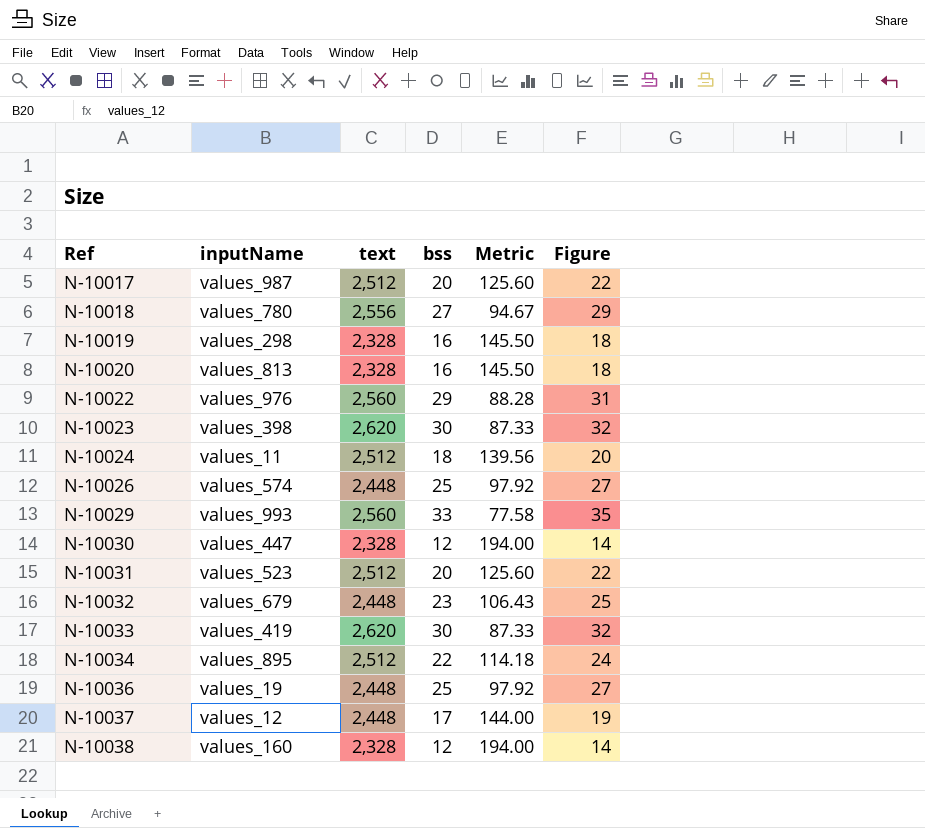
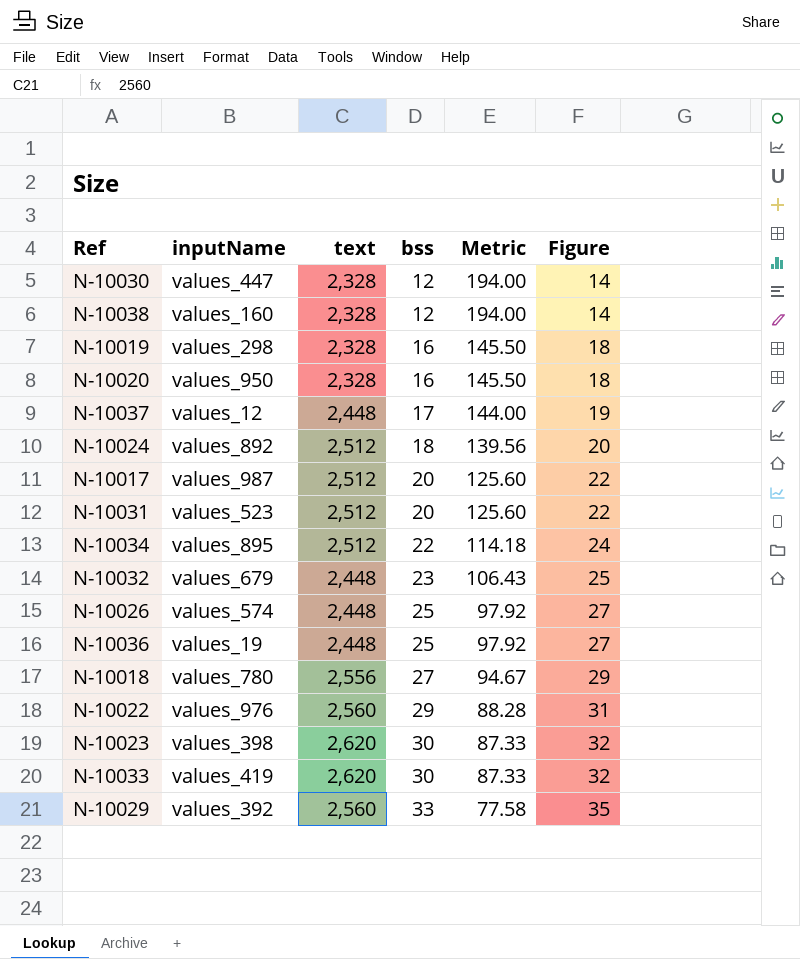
row order: Ref ascending -> bss ascending
N-10020 | inputName: values_813 -> values_950
N-10024 | inputName: values_11 -> values_892
N-10029 | inputName: values_993 -> values_392

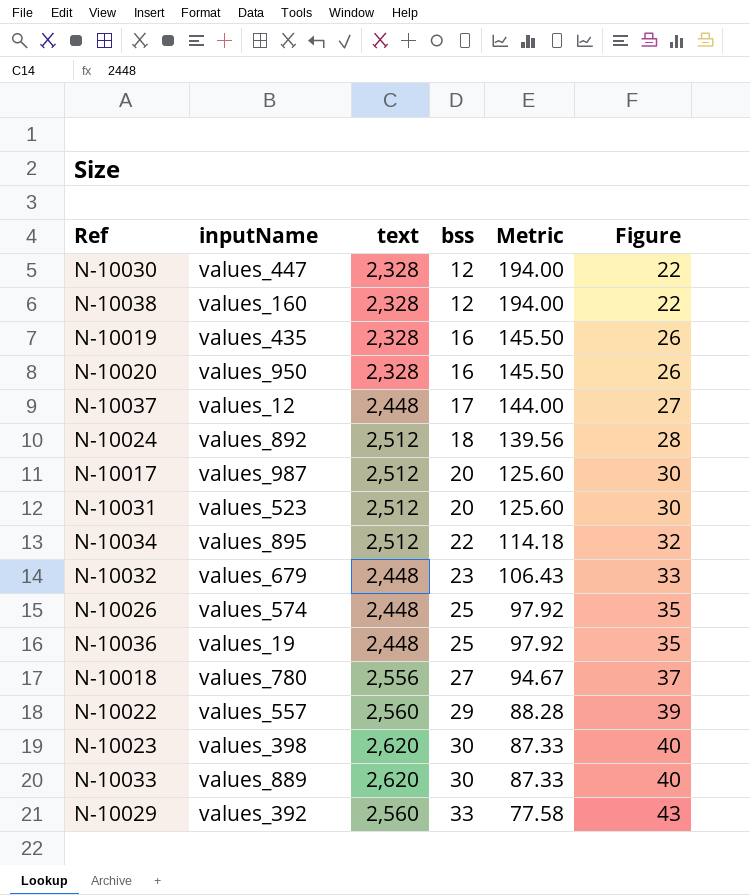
column Figure | formula: [bss] + 2 -> [bss] + 10
N-10019 | inputName: values_298 -> values_435
N-10022 | inputName: values_976 -> values_557
N-10033 | inputName: values_419 -> values_889

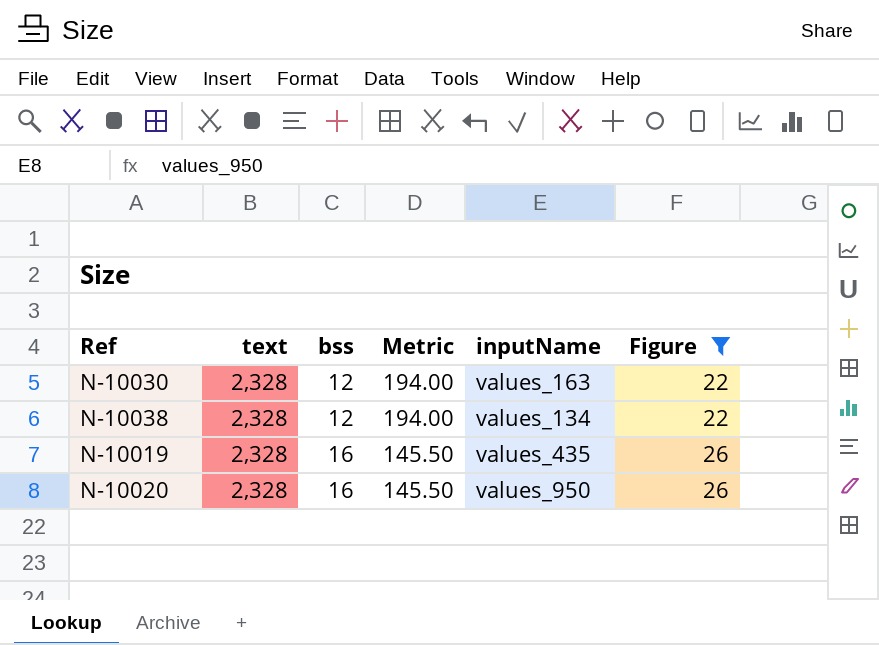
filter: none -> Figure <= 26
column inputName | position: 2 -> 5
N-10030 | inputName: values_447 -> values_163
N-10038 | inputName: values_160 -> values_134

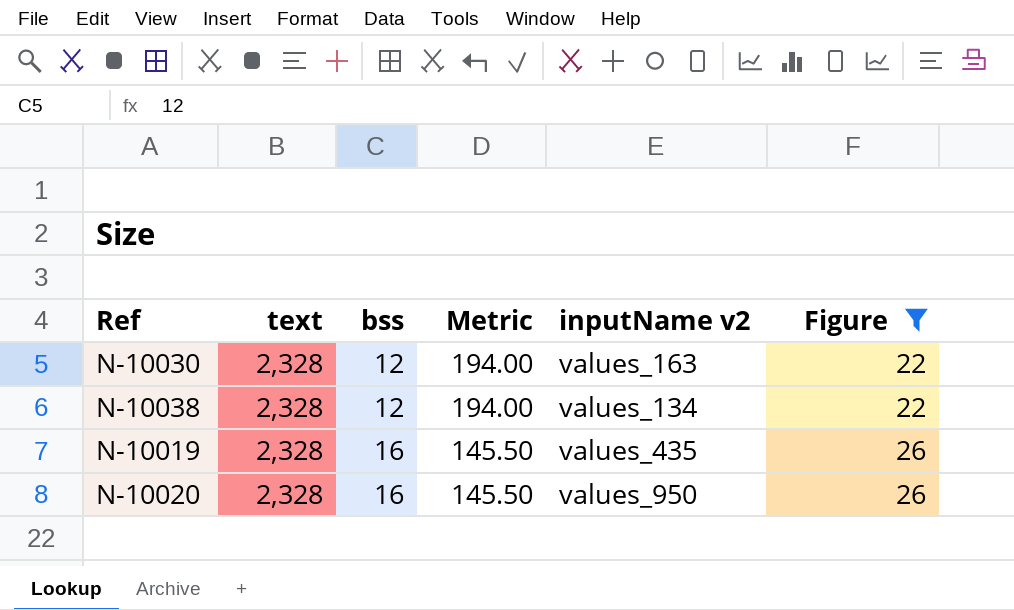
column name: inputName -> inputName v2

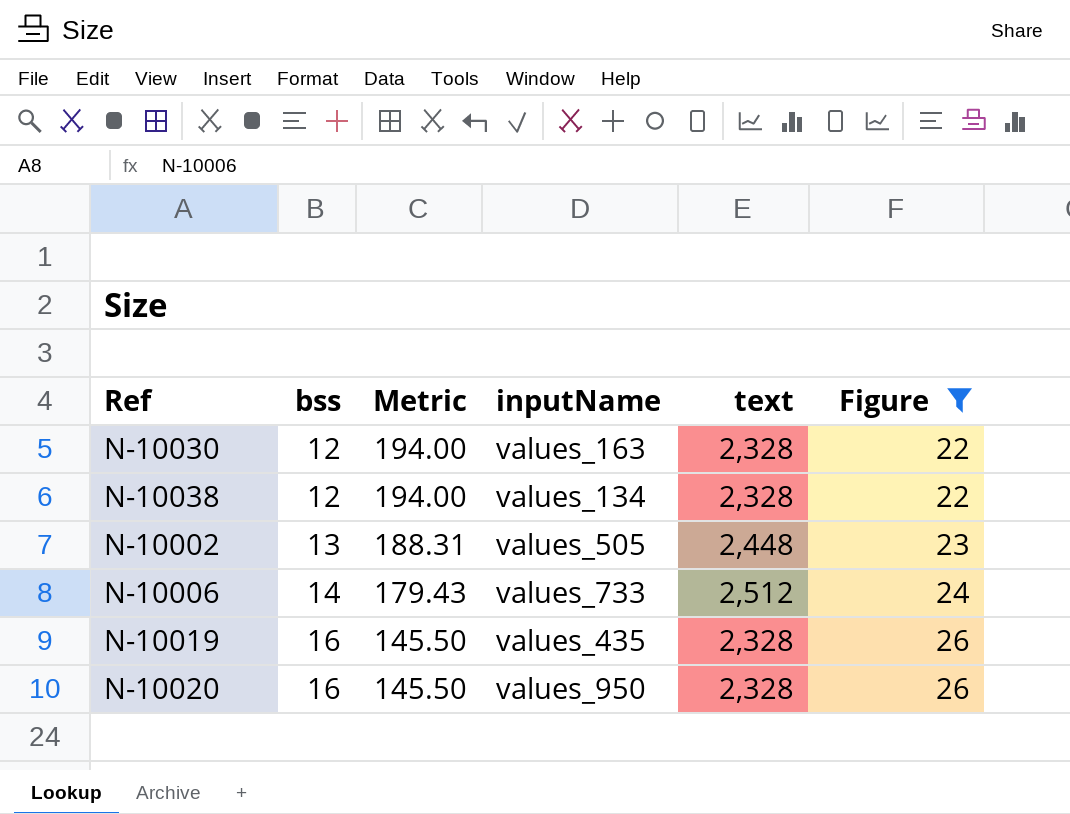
column name: inputName v2 -> inputName
column text | position: 2 -> 5
row N-10002: none -> 13 | 188.31 | values_505 | 2,448 | 23
row N-10006: none -> 14 | 179.43 | values_733 | 2,512 | 24

